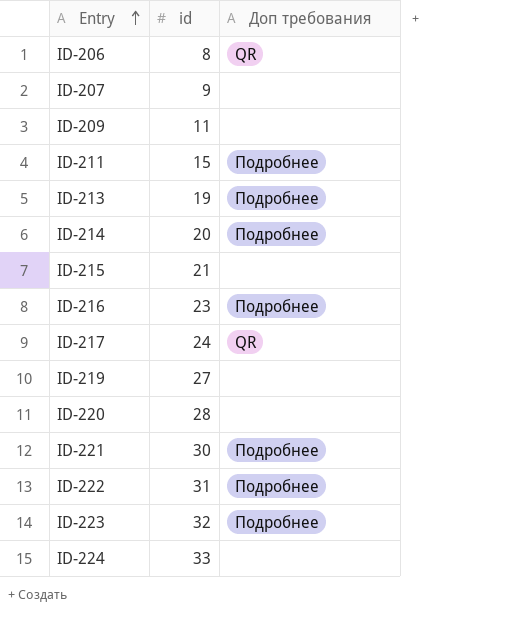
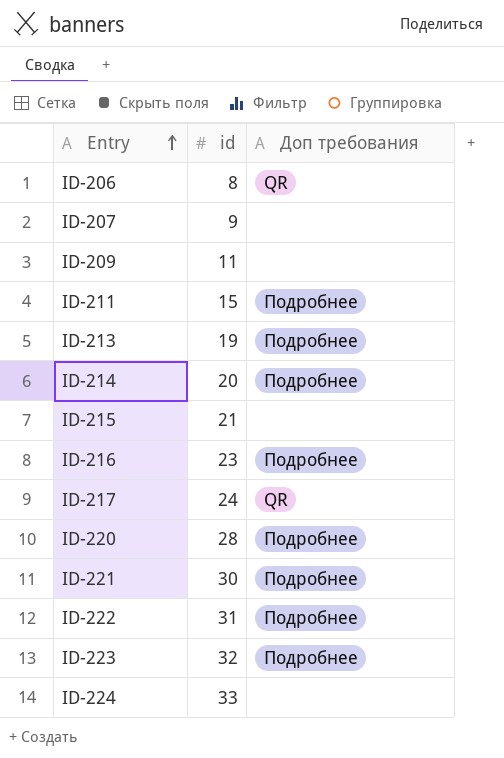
row ID-219: 27 | none -> none
ID-220 | Доп требования: none -> Подробнее

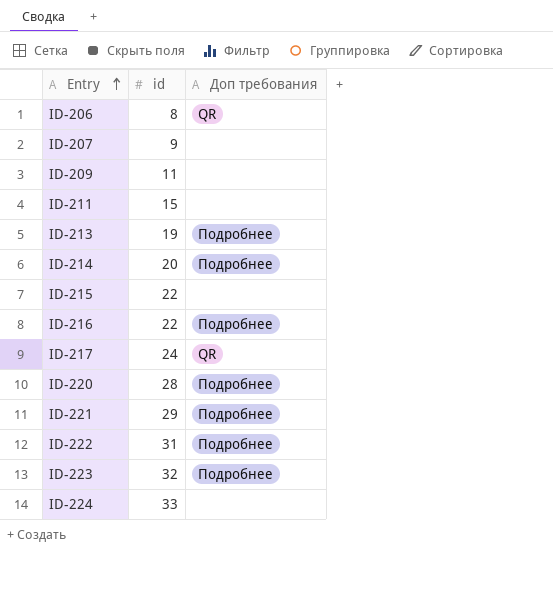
ID-211 | Доп требования: Подробнее -> none
ID-215 | id: 21 -> 22
ID-216 | id: 23 -> 22
ID-221 | id: 30 -> 29

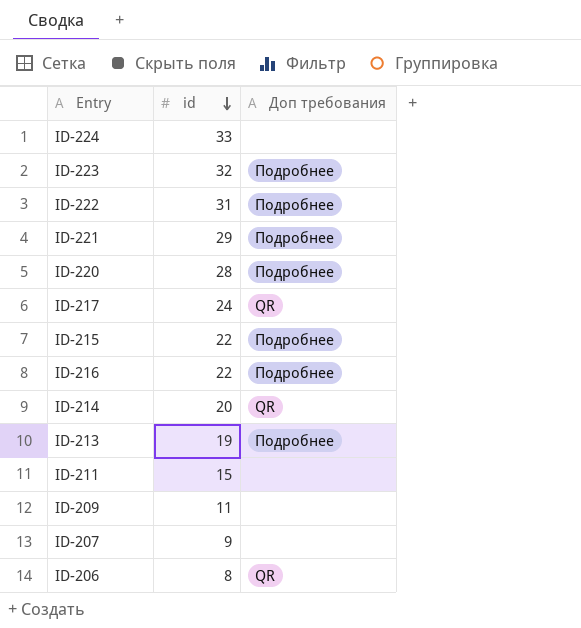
row order: Entry ascending -> id descending
ID-215 | Доп требования: none -> Подробнее
ID-214 | Доп требования: Подробнее -> QR

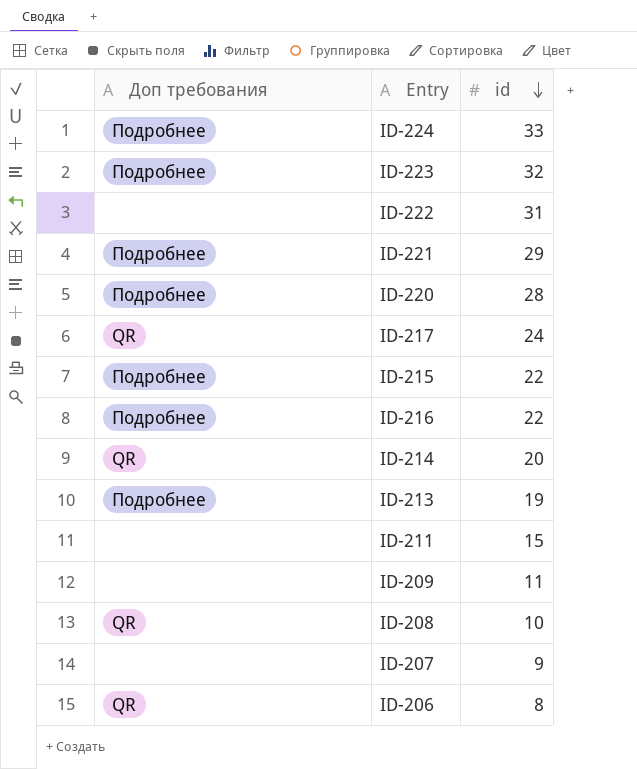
column Доп требования | position: 3 -> 1
ID-224 | Доп требования: none -> Подробнее
ID-222 | Доп требования: Подробнее -> none
row ID-208: none -> QR | 10

